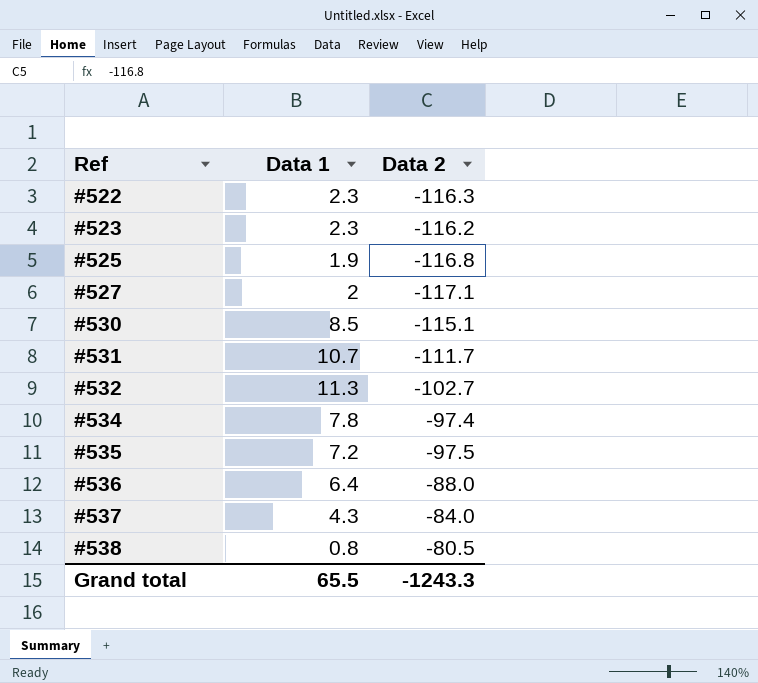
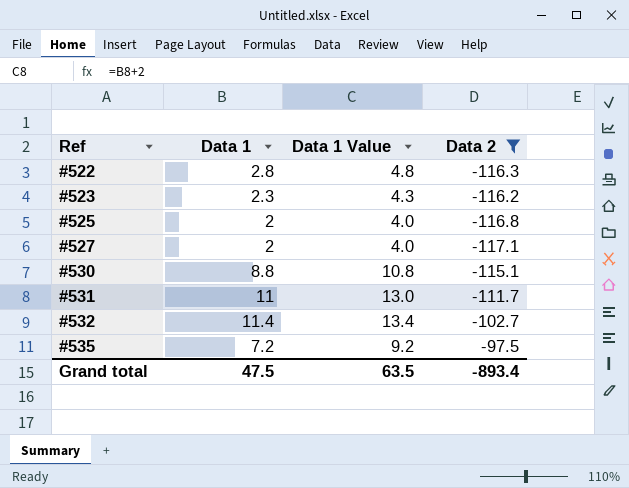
filter: none -> Data 2 <= -97.5
column Data 1 Value | formula: none -> [Data 1] + 2
#522 | Data 1: 2.3 -> 2.8
#525 | Data 1: 1.9 -> 2
#530 | Data 1: 8.5 -> 8.8
#531 | Data 1: 10.7 -> 11
#532 | Data 1: 11.3 -> 11.4
Grand total | Data 1: 65.5 -> 47.5
Grand total | Data 2: -1243.3 -> -893.4

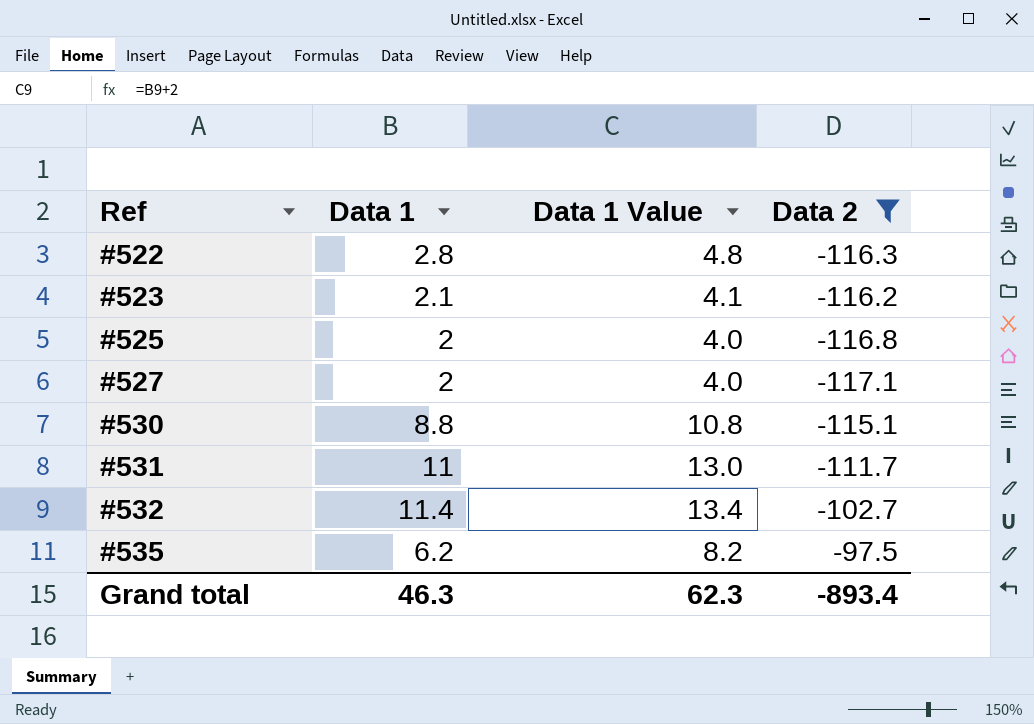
#523 | Data 1: 2.3 -> 2.1
#523 | Data 1 Value: 4.3 -> 4.1
#535 | Data 1: 7.2 -> 6.2
#535 | Data 1 Value: 9.2 -> 8.2
Grand total | Data 1: 47.5 -> 46.3
Grand total | Data 1 Value: 63.5 -> 62.3

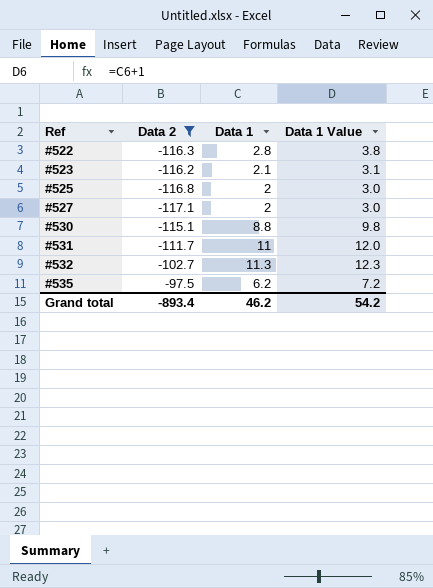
column Data 2 | position: 4 -> 2
column Data 1 Value | formula: [Data 1] + 2 -> [Data 1] + 1
#532 | Data 1: 11.4 -> 11.3
Grand total | Data 1: 46.3 -> 46.2
Grand total | Data 1 Value: 62.3 -> 54.2

